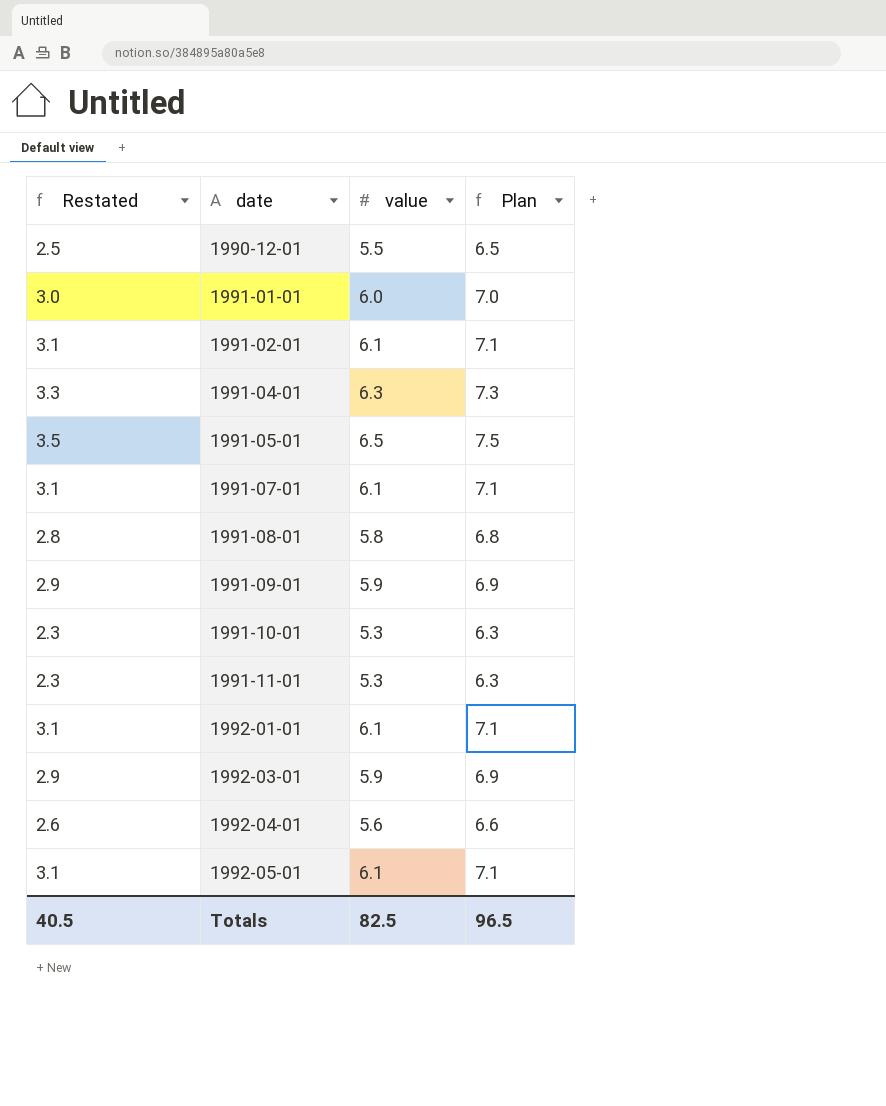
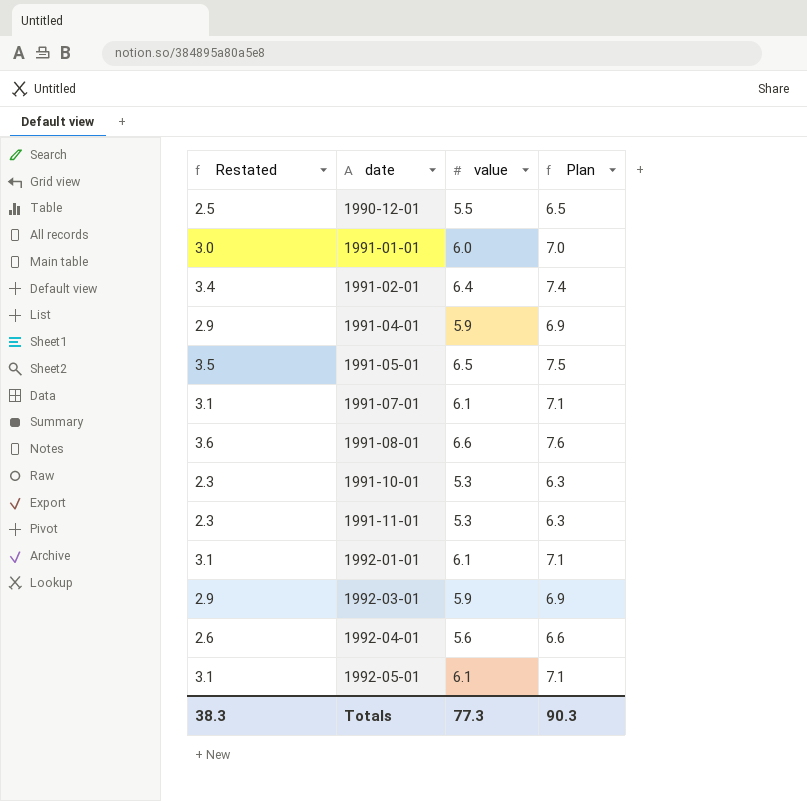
row 1991-09-01: 2.9 | 5.9 | 6.9 -> none
1991-02-01 | Restated: 3.1 -> 3.4
1991-02-01 | value: 6.1 -> 6.4
1991-02-01 | Plan: 7.1 -> 7.4
1991-04-01 | Restated: 3.3 -> 2.9
1991-04-01 | value: 6.3 -> 5.9
1991-04-01 | Plan: 7.3 -> 6.9
1991-08-01 | Restated: 2.8 -> 3.6
1991-08-01 | value: 5.8 -> 6.6
1991-08-01 | Plan: 6.8 -> 7.6
Totals | Restated: 40.5 -> 38.3
Totals | value: 82.5 -> 77.3
Totals | Plan: 96.5 -> 90.3

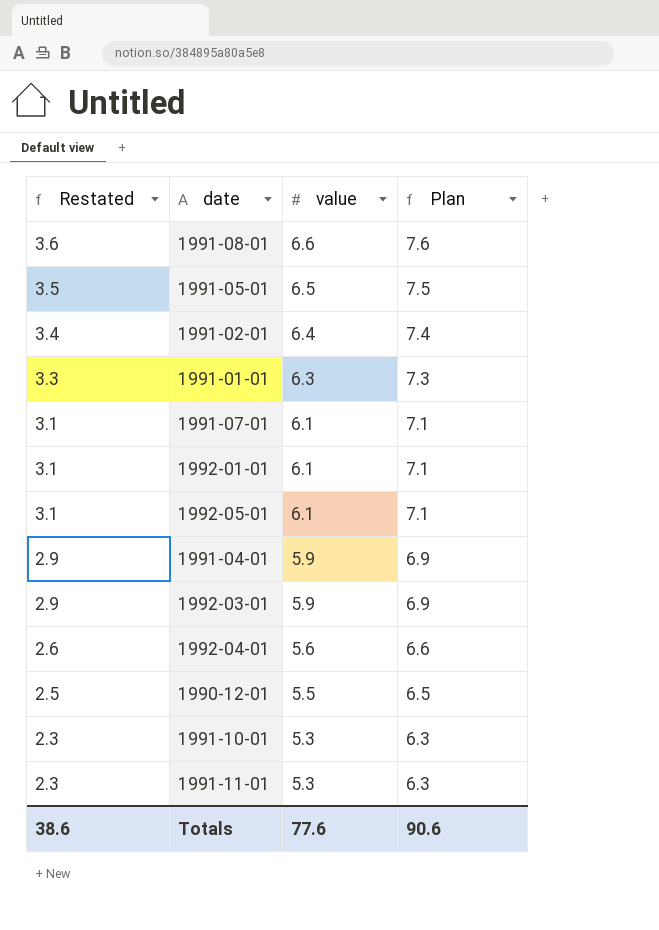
row order: date ascending -> Restated descending
1991-01-01 | Restated: 3.0 -> 3.3
1991-01-01 | value: 6.0 -> 6.3
1991-01-01 | Plan: 7.0 -> 7.3
Totals | Restated: 38.3 -> 38.6
Totals | value: 77.3 -> 77.6
Totals | Plan: 90.3 -> 90.6

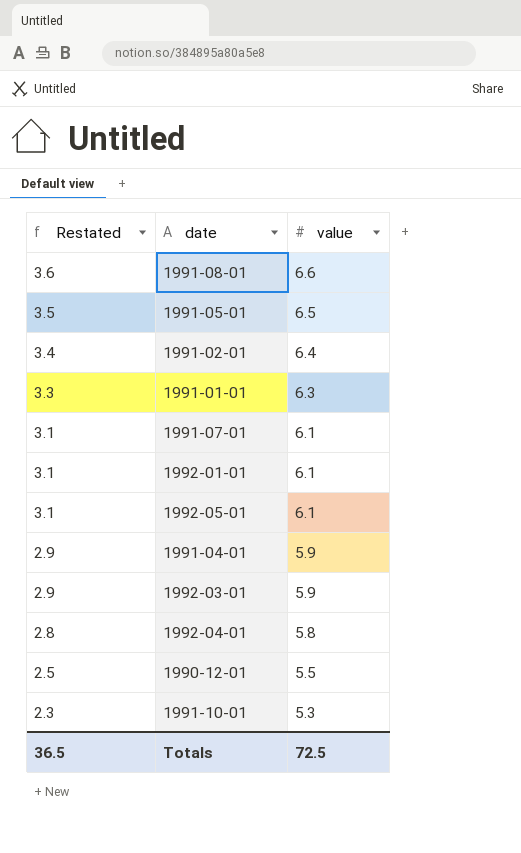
column Plan | formula: [value] + 1 -> none
row 1991-11-01: 2.3 | 5.3 | 6.3 -> none
1992-04-01 | Restated: 2.6 -> 2.8
1992-04-01 | value: 5.6 -> 5.8
Totals | Restated: 38.6 -> 36.5
Totals | value: 77.6 -> 72.5

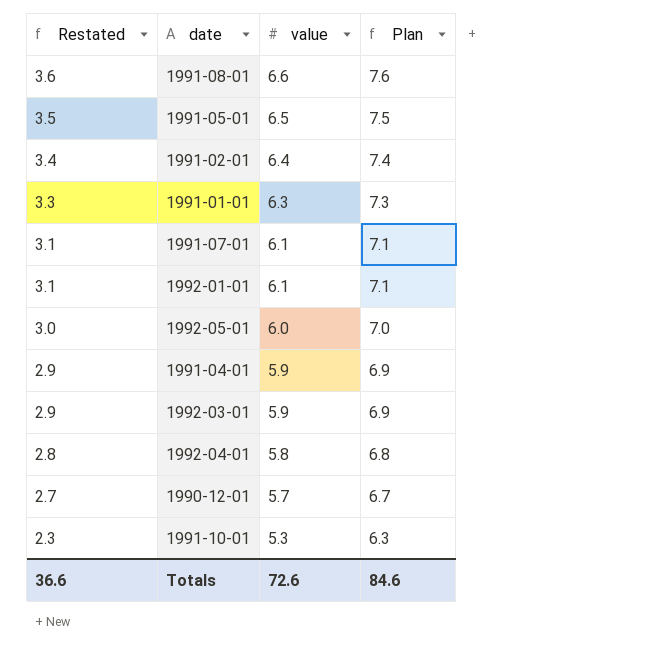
column Plan | formula: none -> [value] + 1
1992-05-01 | Restated: 3.1 -> 3.0
1992-05-01 | value: 6.1 -> 6.0
1990-12-01 | Restated: 2.5 -> 2.7
1990-12-01 | value: 5.5 -> 5.7
Totals | Restated: 36.5 -> 36.6
Totals | value: 72.5 -> 72.6

